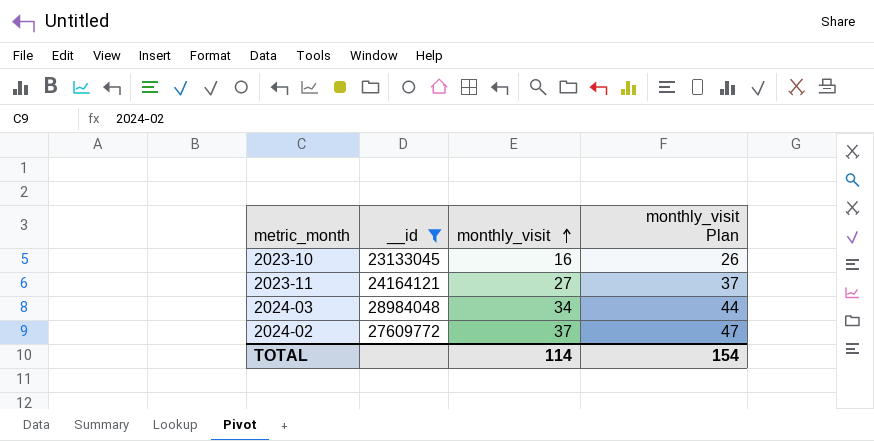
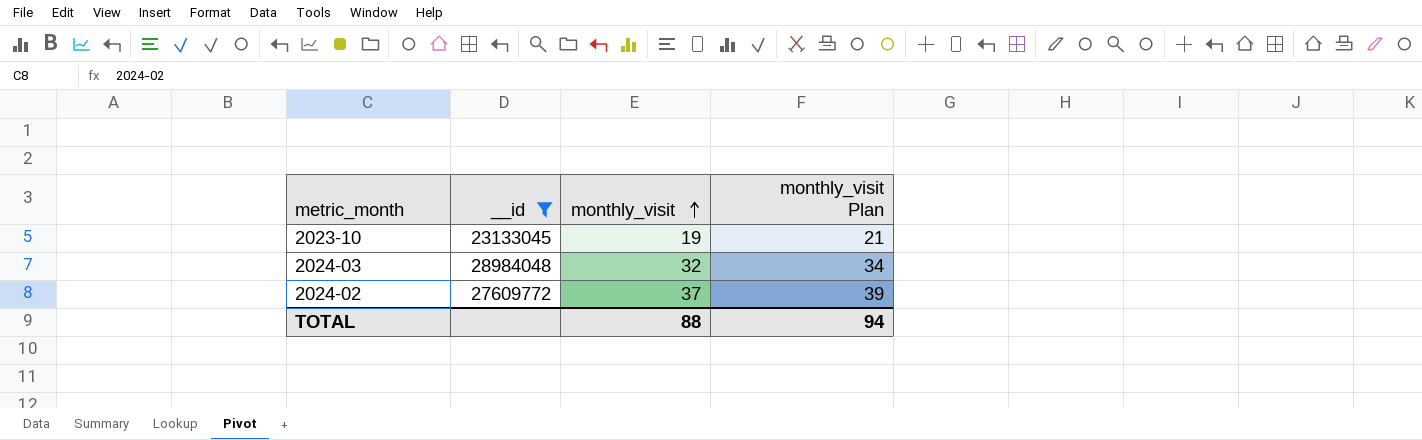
column monthly_visit Plan | formula: [monthly_visit] + 10 -> [monthly_visit] + 2
row 2023-11: 24164121 | 27 | 37 -> none
2023-10 | monthly_visit: 16 -> 19
2024-03 | monthly_visit: 34 -> 32
TOTAL | monthly_visit: 114 -> 88
TOTAL | monthly_visit Plan: 154 -> 94

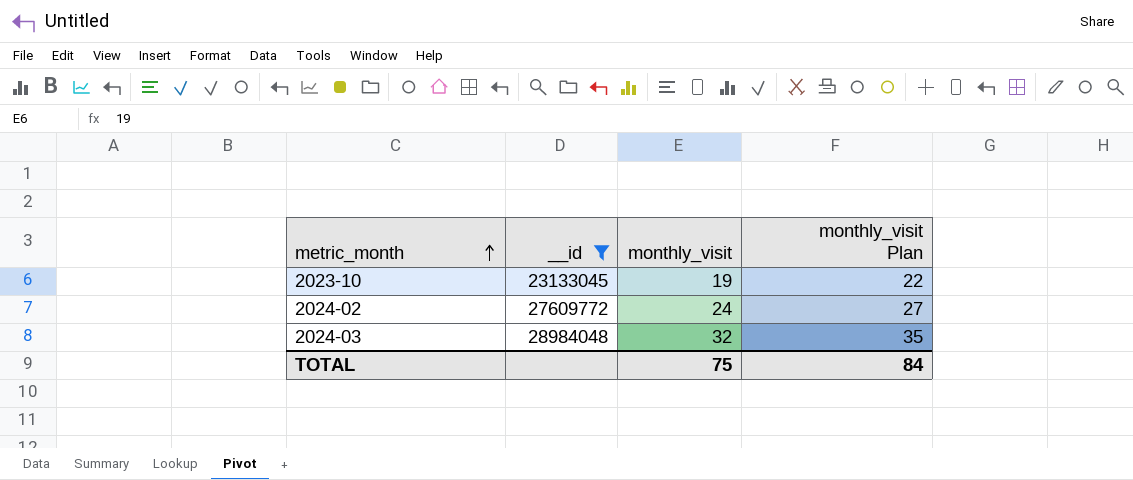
row order: monthly_visit ascending -> metric_month ascending
column monthly_visit Plan | formula: [monthly_visit] + 2 -> [monthly_visit] + 3
2024-02 | monthly_visit: 37 -> 24
TOTAL | monthly_visit: 88 -> 75
TOTAL | monthly_visit Plan: 94 -> 84

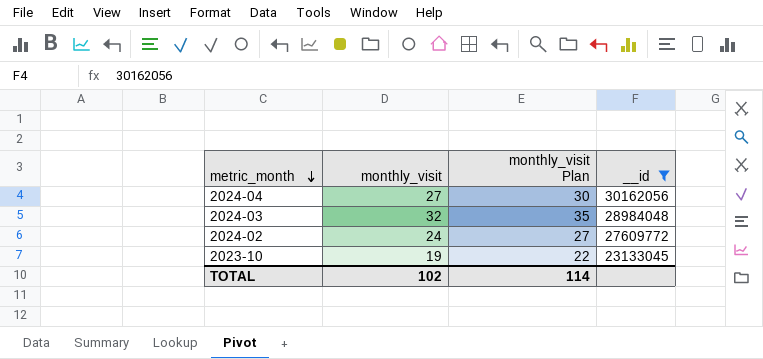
row order: metric_month ascending -> metric_month descending
column __id | position: 2 -> 4
row 2024-04: none -> 27 | 30 | 30162056
TOTAL | monthly_visit: 75 -> 102
TOTAL | monthly_visit Plan: 84 -> 114

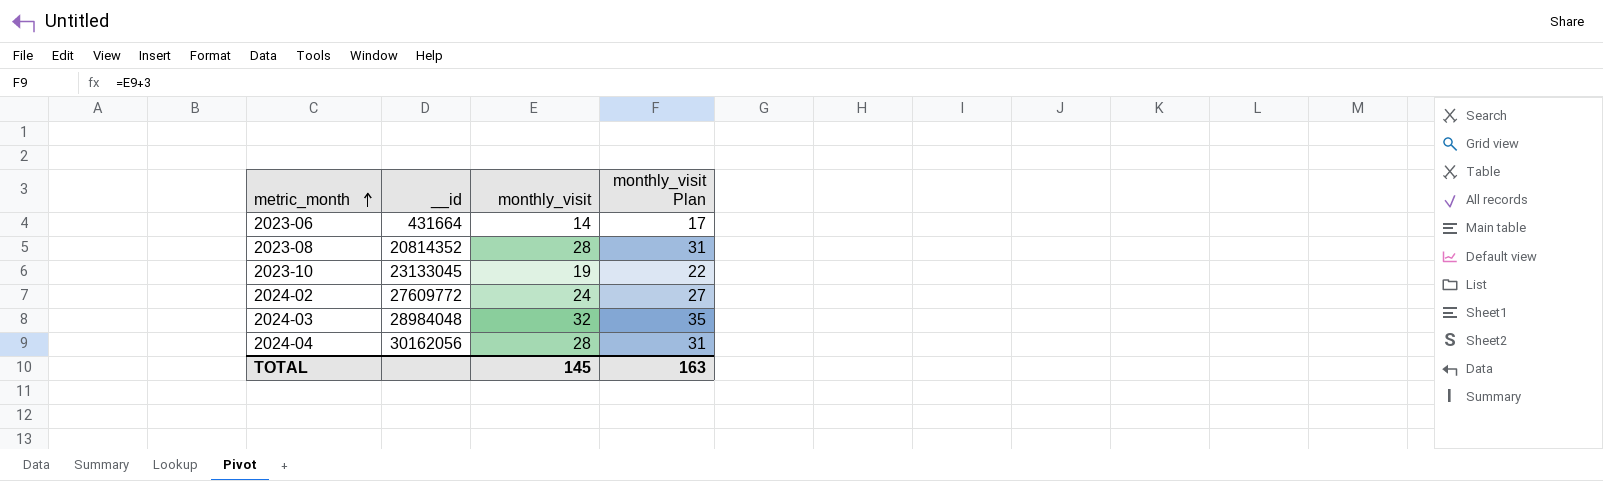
filter: __id >= 23133045 -> none
row order: metric_month descending -> metric_month ascending
column __id | position: 4 -> 2
2024-04 | monthly_visit: 27 -> 28
2024-04 | monthly_visit Plan: 30 -> 31
TOTAL | monthly_visit: 102 -> 145
TOTAL | monthly_visit Plan: 114 -> 163

